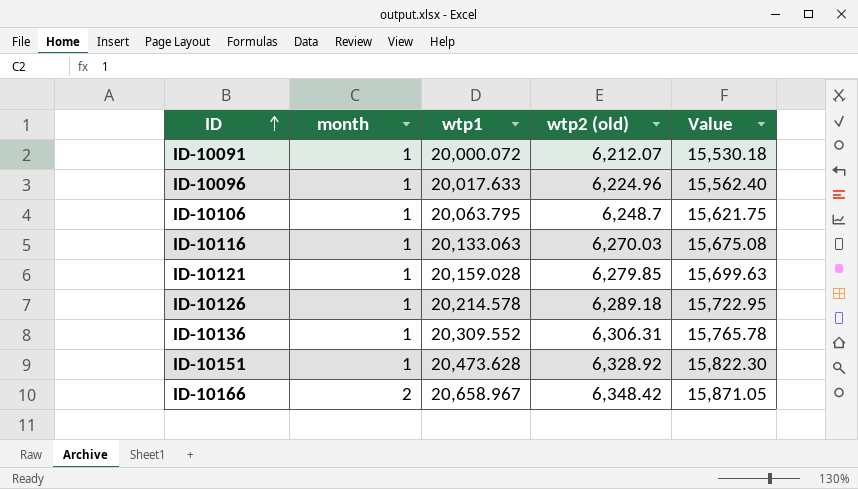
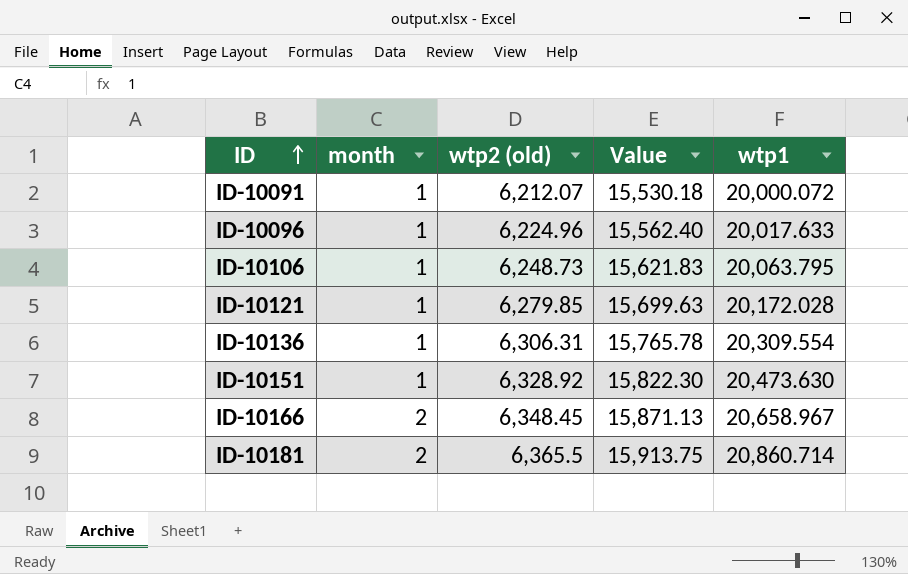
column wtp1 | position: 3 -> 5
row ID-10116: 1 | 20,133.063 | 6,270.03 | 15,675.08 -> none
row ID-10126: 1 | 20,214.578 | 6,289.18 | 15,722.95 -> none
ID-10106 | wtp2 (old): 6,248.7 -> 6,248.73
ID-10106 | Value: 15,621.75 -> 15,621.83
ID-10121 | wtp1: 20,159.028 -> 20,172.028
ID-10136 | wtp1: 20,309.552 -> 20,309.554
ID-10151 | wtp1: 20,473.628 -> 20,473.630
ID-10166 | wtp2 (old): 6,348.42 -> 6,348.45
ID-10166 | Value: 15,871.05 -> 15,871.13
row ID-10181: none -> 2 | 6,365.5 | 15,913.75 | 20,860.714

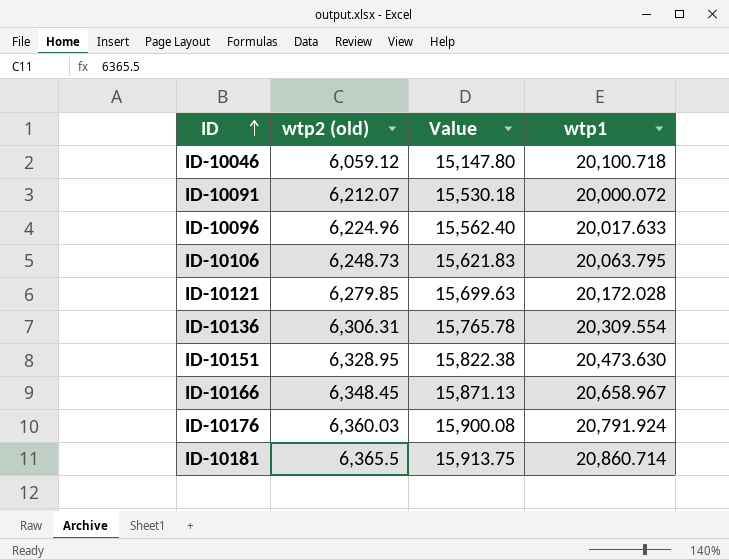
column month | position: 2 -> none
row ID-10046: none -> 6,059.12 | 15,147.80 | 20,100.718
ID-10151 | wtp2 (old): 6,328.92 -> 6,328.95
ID-10151 | Value: 15,822.30 -> 15,822.38
row ID-10176: none -> 6,360.03 | 15,900.08 | 20,791.924

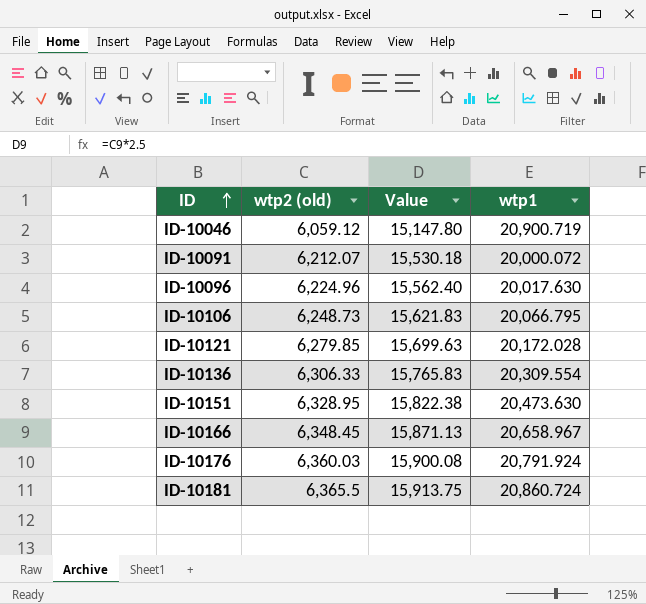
ID-10046 | wtp1: 20,100.718 -> 20,900.719
ID-10096 | wtp1: 20,017.633 -> 20,017.630
ID-10106 | wtp1: 20,063.795 -> 20,066.795
ID-10136 | wtp2 (old): 6,306.31 -> 6,306.33
ID-10136 | Value: 15,765.78 -> 15,765.83
ID-10181 | wtp1: 20,860.714 -> 20,860.724

